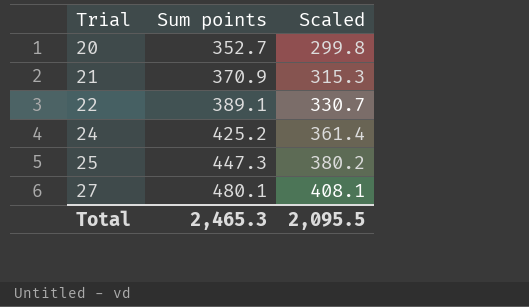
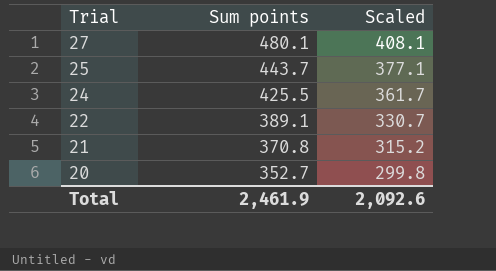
row order: Trial ascending -> Trial descending
25 | Sum points: 447.3 -> 443.7
25 | Scaled: 380.2 -> 377.1
24 | Sum points: 425.2 -> 425.5
24 | Scaled: 361.4 -> 361.7
21 | Sum points: 370.9 -> 370.8
21 | Scaled: 315.3 -> 315.2
Total | Sum points: 2,465.3 -> 2,461.9
Total | Scaled: 2,095.5 -> 2,092.6

